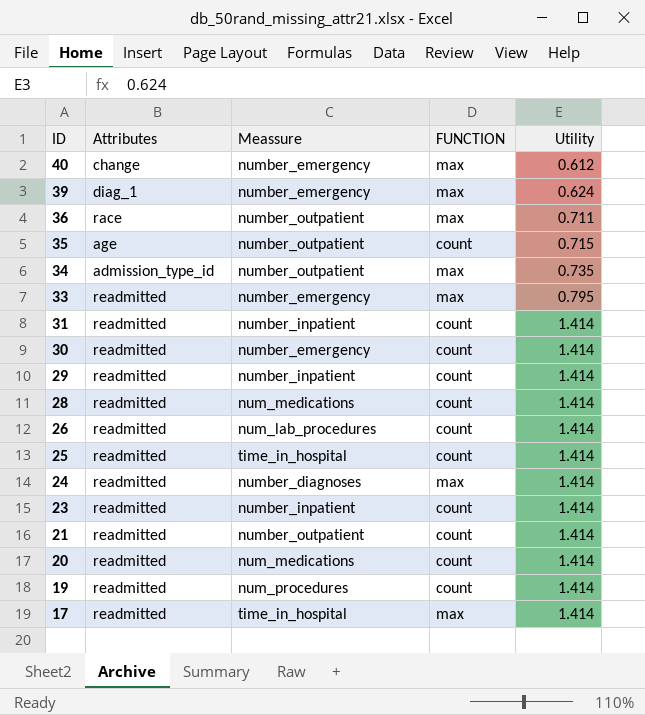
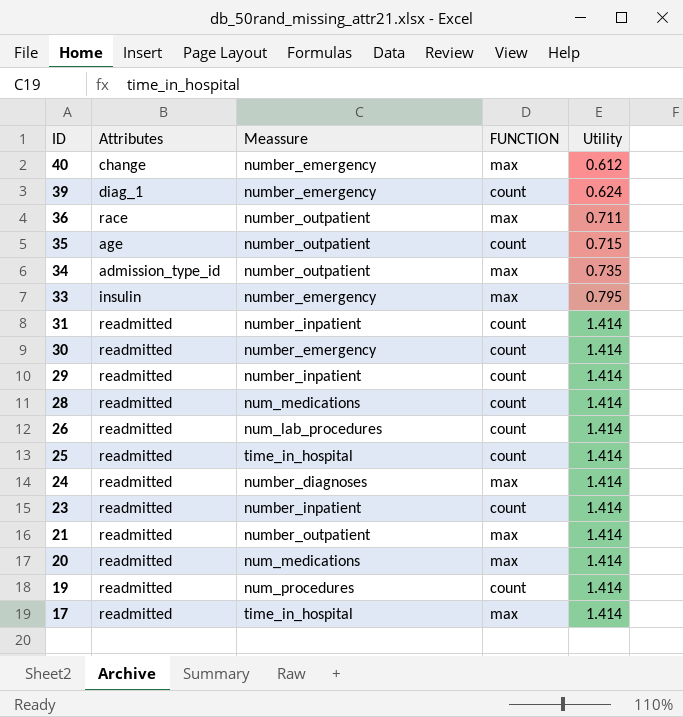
39 | FUNCTION: max -> count
33 | Attributes: readmitted -> insulin
21 | FUNCTION: count -> max
20 | FUNCTION: count -> max

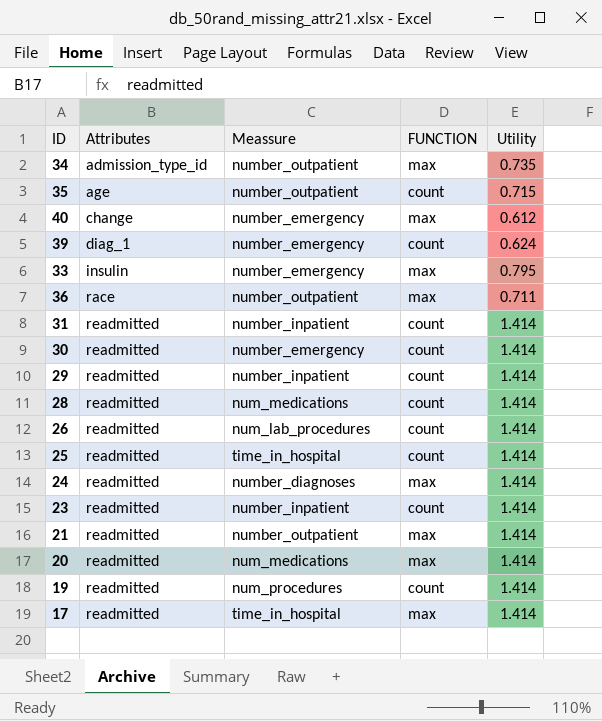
row order: ID descending -> Attributes ascending

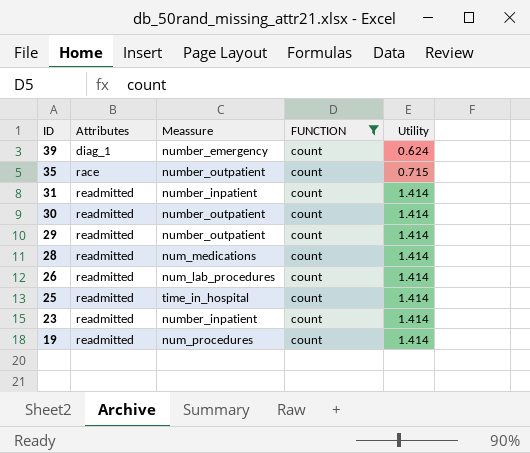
filter: none -> FUNCTION = count
row order: Attributes ascending -> ID descending
35 | Attributes: age -> race
30 | Meassure: number_emergency -> number_outpatient
29 | Meassure: number_inpatient -> number_outpatient

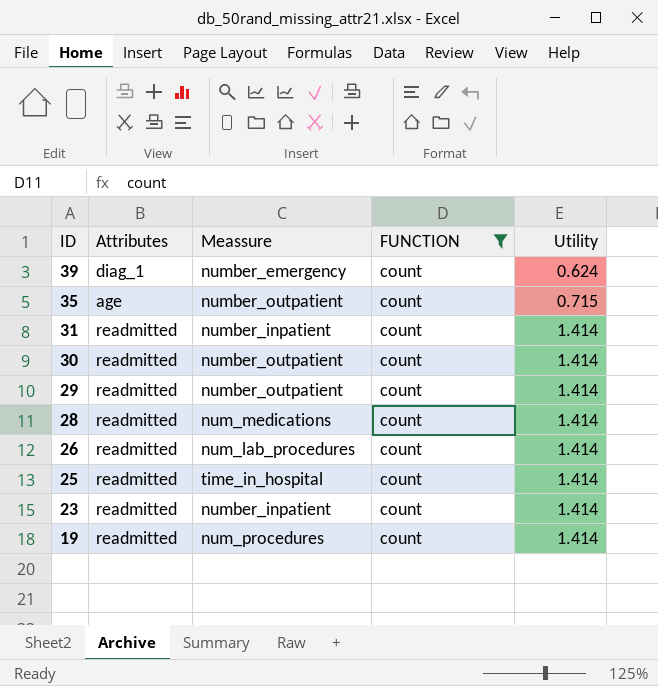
35 | Attributes: race -> age

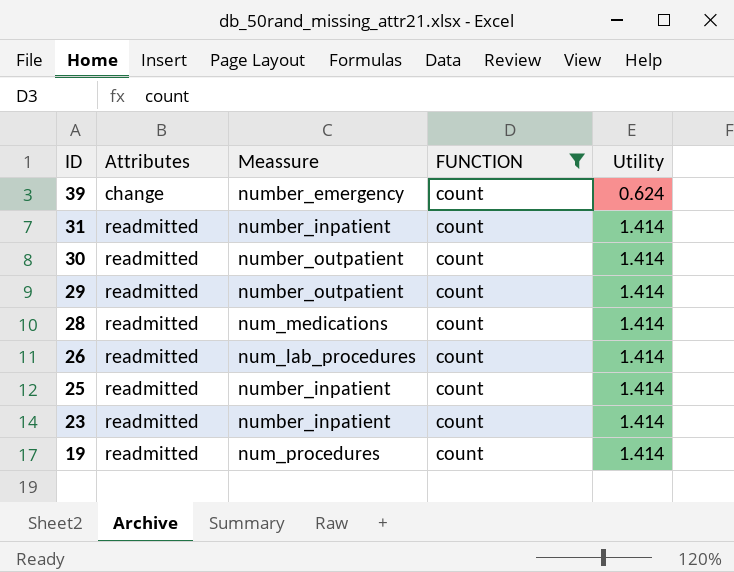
row 35: age | number_outpatient | count | 0.715 -> none
39 | Attributes: diag_1 -> change
25 | Meassure: time_in_hospital -> number_inpatient

